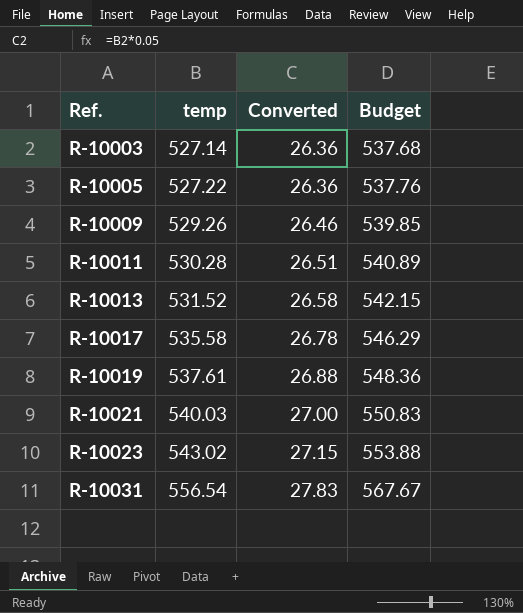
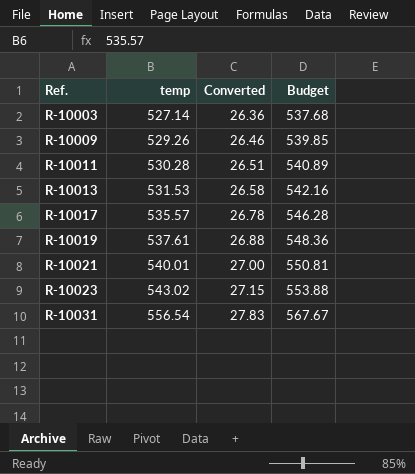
row R-10005: 527.22 | 26.36 | 537.76 -> none
R-10013 | temp: 531.52 -> 531.53
R-10013 | Budget: 542.15 -> 542.16
R-10017 | temp: 535.58 -> 535.57
R-10017 | Budget: 546.29 -> 546.28
R-10021 | temp: 540.03 -> 540.01
R-10021 | Budget: 550.83 -> 550.81

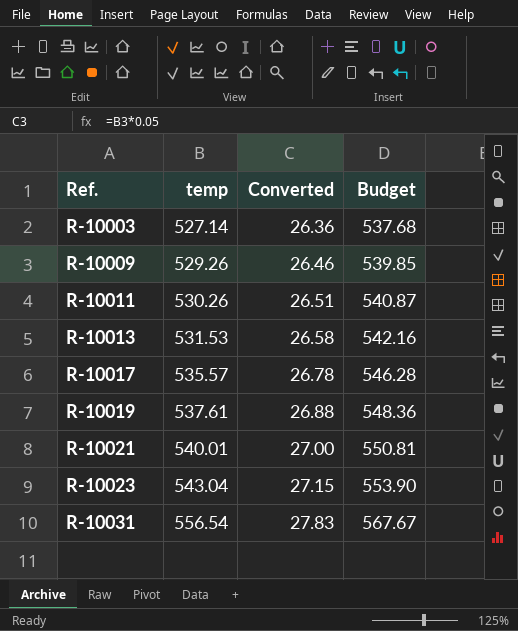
R-10011 | temp: 530.28 -> 530.26
R-10011 | Budget: 540.89 -> 540.87
R-10023 | temp: 543.02 -> 543.04
R-10023 | Budget: 553.88 -> 553.90

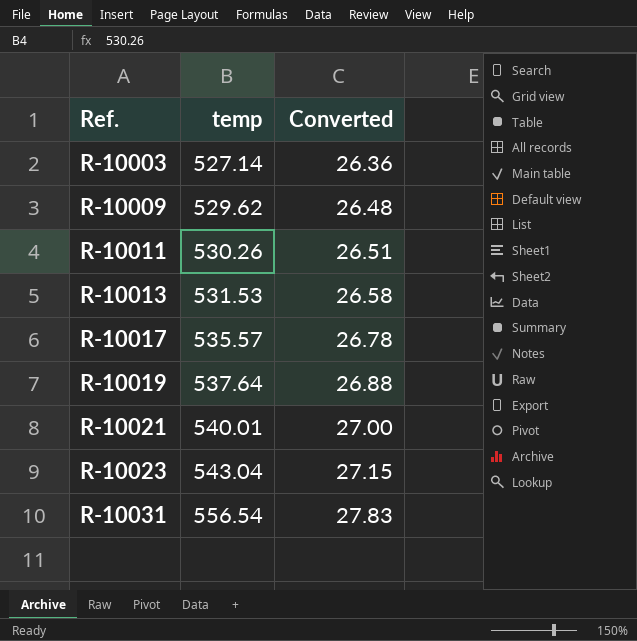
column Budget | formula: [temp] * 1.02 -> none
R-10009 | temp: 529.26 -> 529.62
R-10009 | Converted: 26.46 -> 26.48
R-10019 | temp: 537.61 -> 537.64

